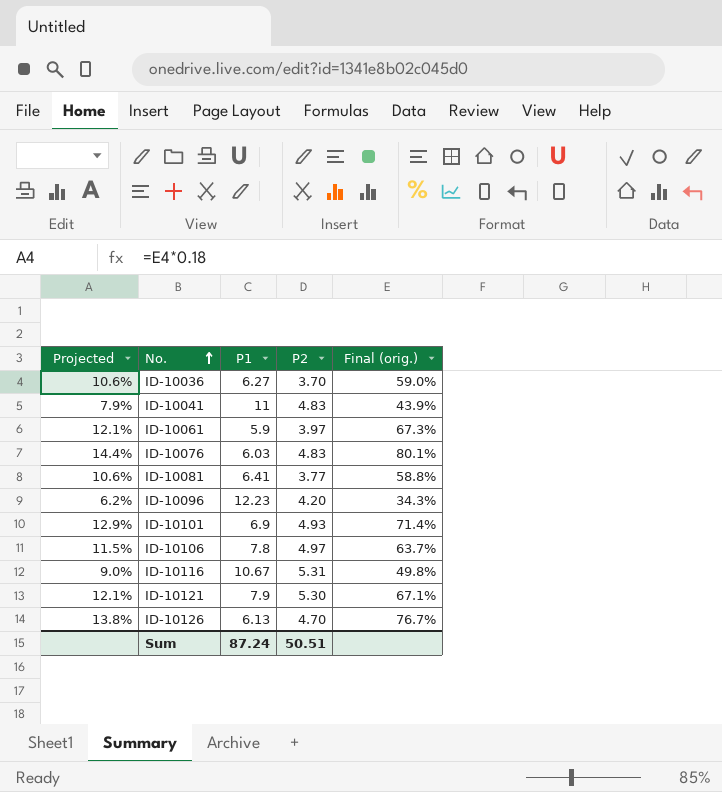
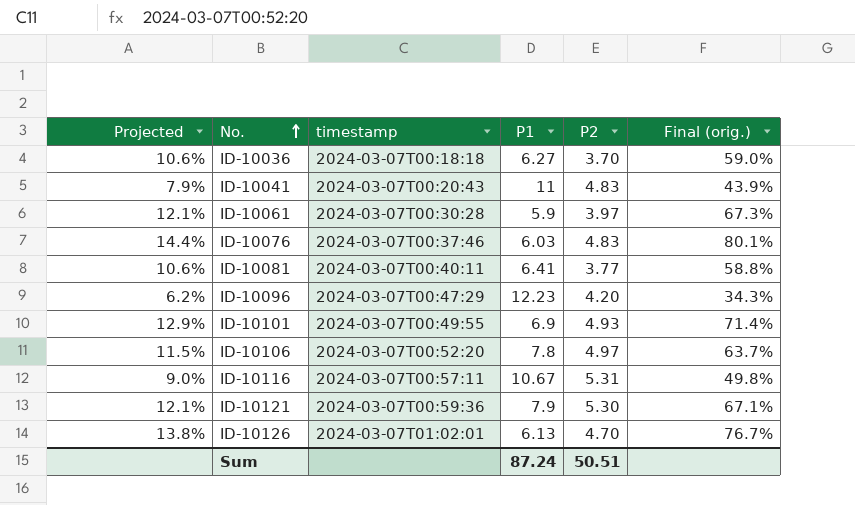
column timestamp | position: none -> 3

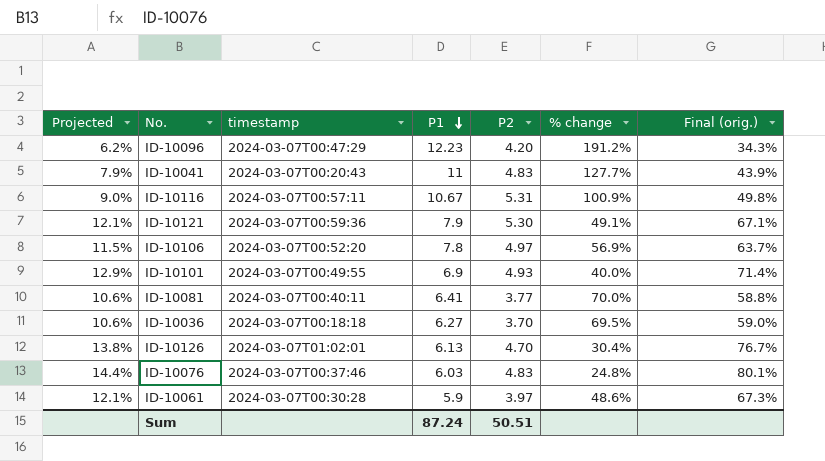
row order: No. ascending -> P1 descending
column % change | formula: none -> ([P1] - [P2]) / [P2]

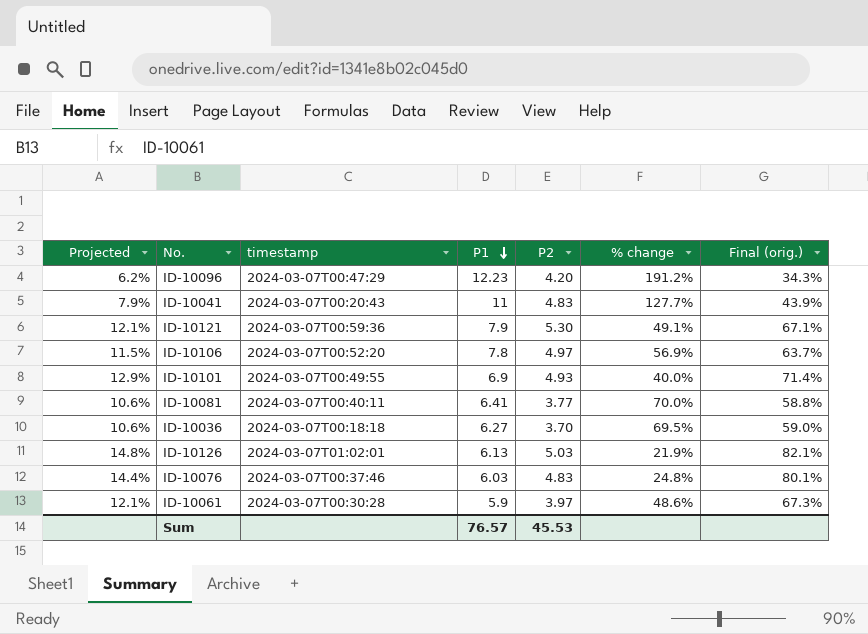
row ID-10116: 9.0% | 2024-03-07T00:57:11 | 10.67 | 5.31 | 100.9% | 49.8% -> none
ID-10126 | Projected: 13.8% -> 14.8%
ID-10126 | P2: 4.70 -> 5.03
ID-10126 | % change: 30.4% -> 21.9%
ID-10126 | Final (orig.): 76.7% -> 82.1%
Sum | P1: 87.24 -> 76.57
Sum | P2: 50.51 -> 45.53

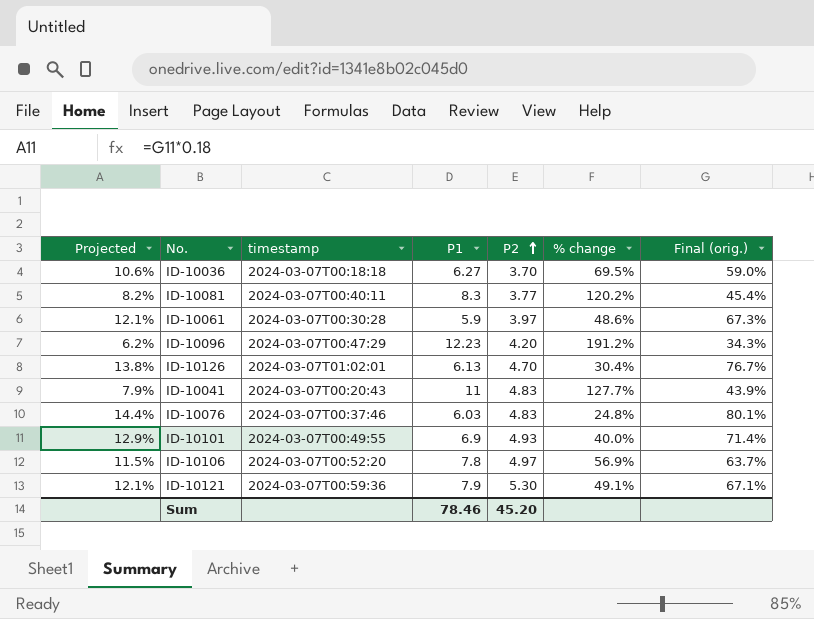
row order: P1 descending -> P2 ascending
ID-10081 | Projected: 10.6% -> 8.2%
ID-10081 | P1: 6.41 -> 8.3
ID-10081 | % change: 70.0% -> 120.2%
ID-10081 | Final (orig.): 58.8% -> 45.4%
ID-10126 | Projected: 14.8% -> 13.8%
ID-10126 | P2: 5.03 -> 4.70
ID-10126 | % change: 21.9% -> 30.4%
ID-10126 | Final (orig.): 82.1% -> 76.7%
Sum | P1: 76.57 -> 78.46
Sum | P2: 45.53 -> 45.20

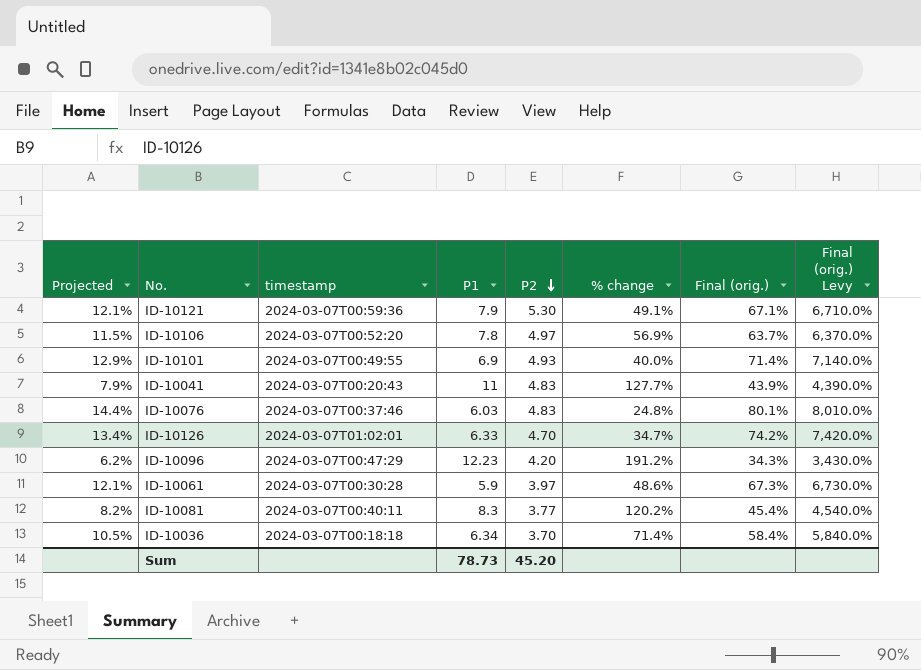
row order: P2 ascending -> P2 descending
column Final (orig.) Levy | formula: none -> [Final (orig.)] * 100
ID-10126 | Projected: 13.8% -> 13.4%
ID-10126 | P1: 6.13 -> 6.33
ID-10126 | % change: 30.4% -> 34.7%
ID-10126 | Final (orig.): 76.7% -> 74.2%
ID-10036 | Projected: 10.6% -> 10.5%
ID-10036 | P1: 6.27 -> 6.34
ID-10036 | % change: 69.5% -> 71.4%
ID-10036 | Final (orig.): 59.0% -> 58.4%
Sum | P1: 78.46 -> 78.73

